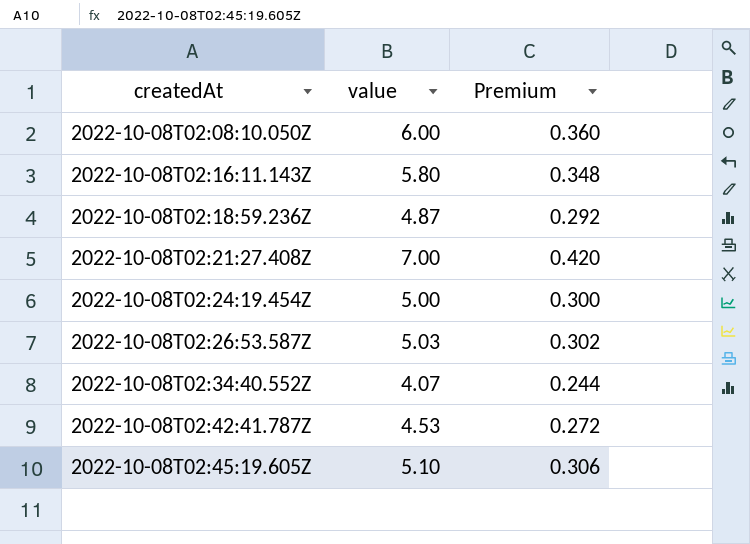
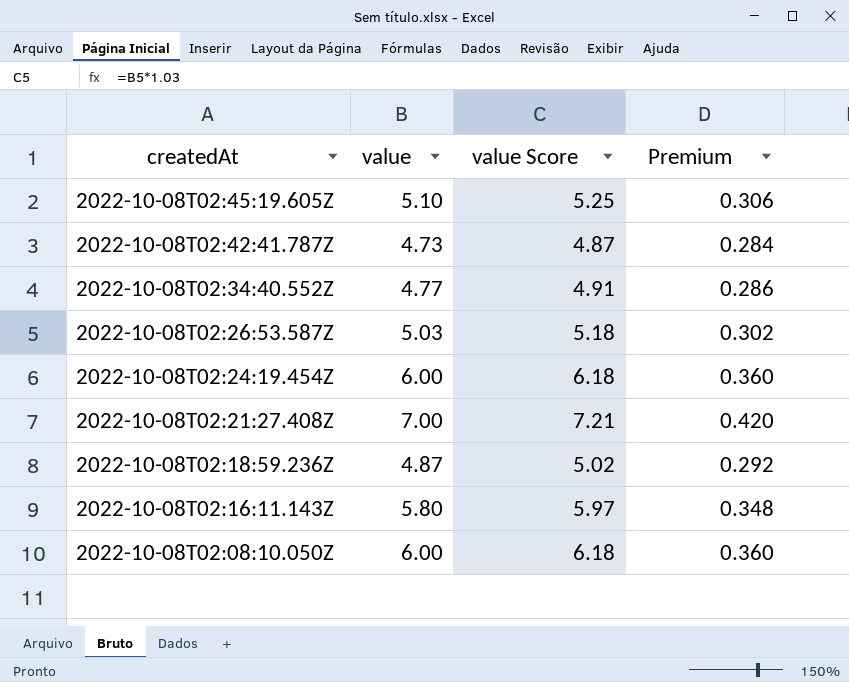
row order: createdAt ascending -> createdAt descending
column value Score | formula: none -> [value] * 1.03
2022-10-08T02:42:41.787Z | value: 4.53 -> 4.73
2022-10-08T02:42:41.787Z | Premium: 0.272 -> 0.284
2022-10-08T02:34:40.552Z | value: 4.07 -> 4.77
2022-10-08T02:34:40.552Z | Premium: 0.244 -> 0.286
2022-10-08T02:24:19.454Z | value: 5.00 -> 6.00
2022-10-08T02:24:19.454Z | Premium: 0.300 -> 0.360

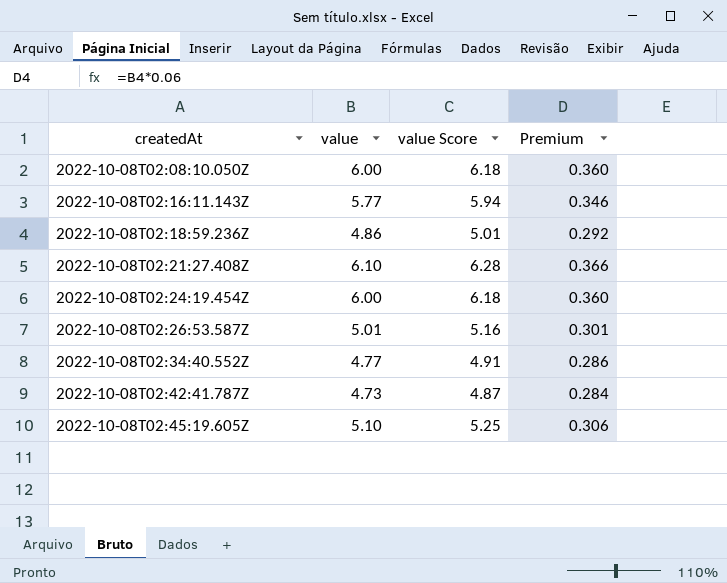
row order: createdAt descending -> createdAt ascending
2022-10-08T02:16:11.143Z | value: 5.80 -> 5.77
2022-10-08T02:16:11.143Z | value Score: 5.97 -> 5.94
2022-10-08T02:16:11.143Z | Premium: 0.348 -> 0.346
2022-10-08T02:18:59.236Z | value: 4.87 -> 4.86
2022-10-08T02:18:59.236Z | value Score: 5.02 -> 5.01
2022-10-08T02:21:27.408Z | value: 7.00 -> 6.10
2022-10-08T02:21:27.408Z | value Score: 7.21 -> 6.28
2022-10-08T02:21:27.408Z | Premium: 0.420 -> 0.366
2022-10-08T02:26:53.587Z | value: 5.03 -> 5.01
2022-10-08T02:26:53.587Z | value Score: 5.18 -> 5.16
2022-10-08T02:26:53.587Z | Premium: 0.302 -> 0.301

